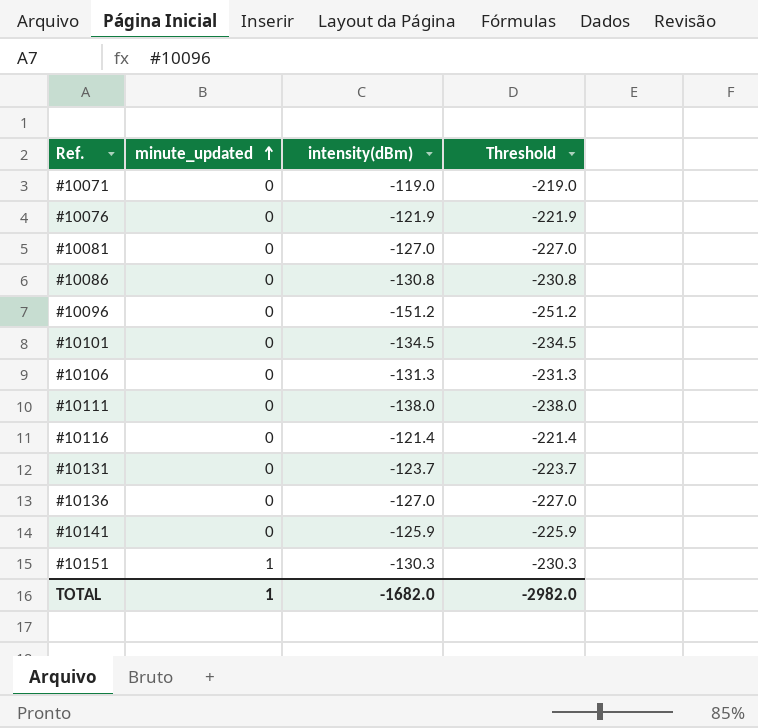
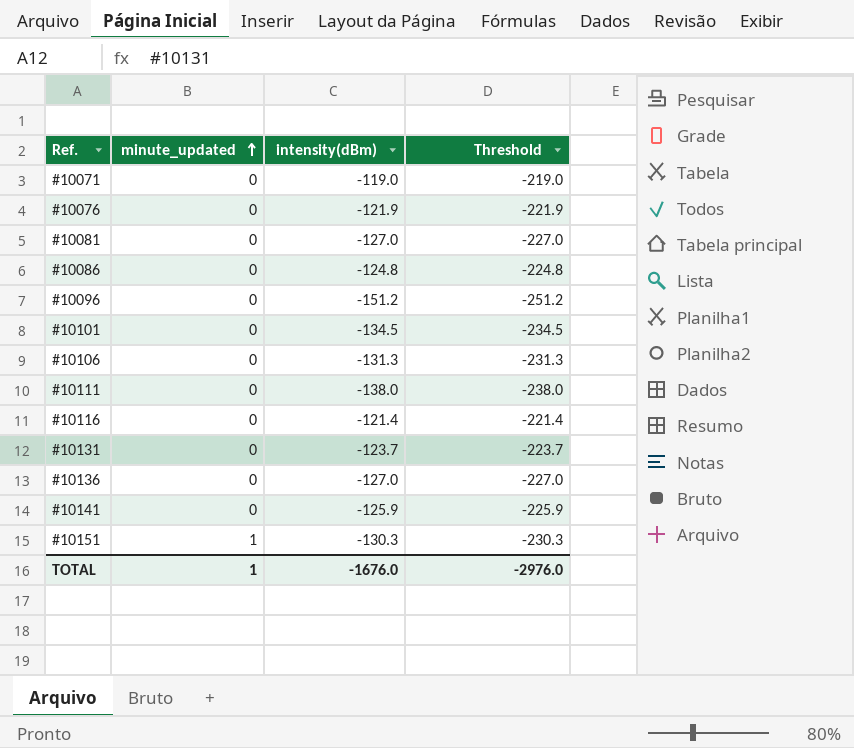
#10086 | intensity(dBm): -130.8 -> -124.8
#10086 | Threshold: -230.8 -> -224.8
TOTAL | intensity(dBm): -1682.0 -> -1676.0
TOTAL | Threshold: -2982.0 -> -2976.0

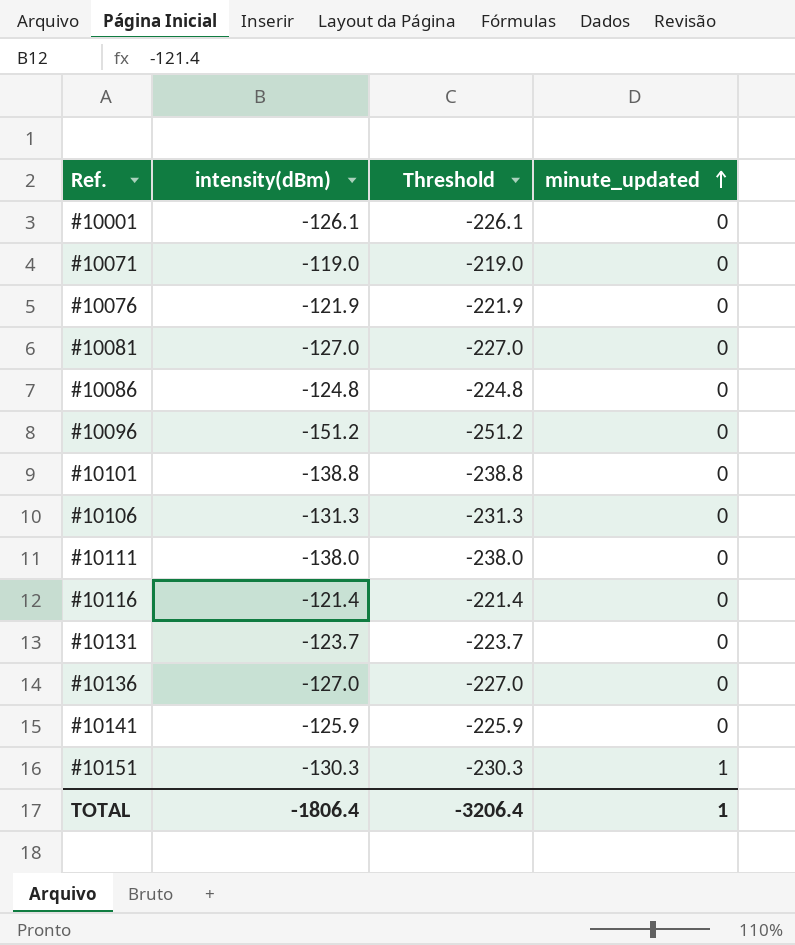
column minute_updated | position: 2 -> 4
row #10001: none -> -126.1 | -226.1 | 0
#10101 | intensity(dBm): -134.5 -> -138.8
#10101 | Threshold: -234.5 -> -238.8
TOTAL | intensity(dBm): -1676.0 -> -1806.4
TOTAL | Threshold: -2976.0 -> -3206.4

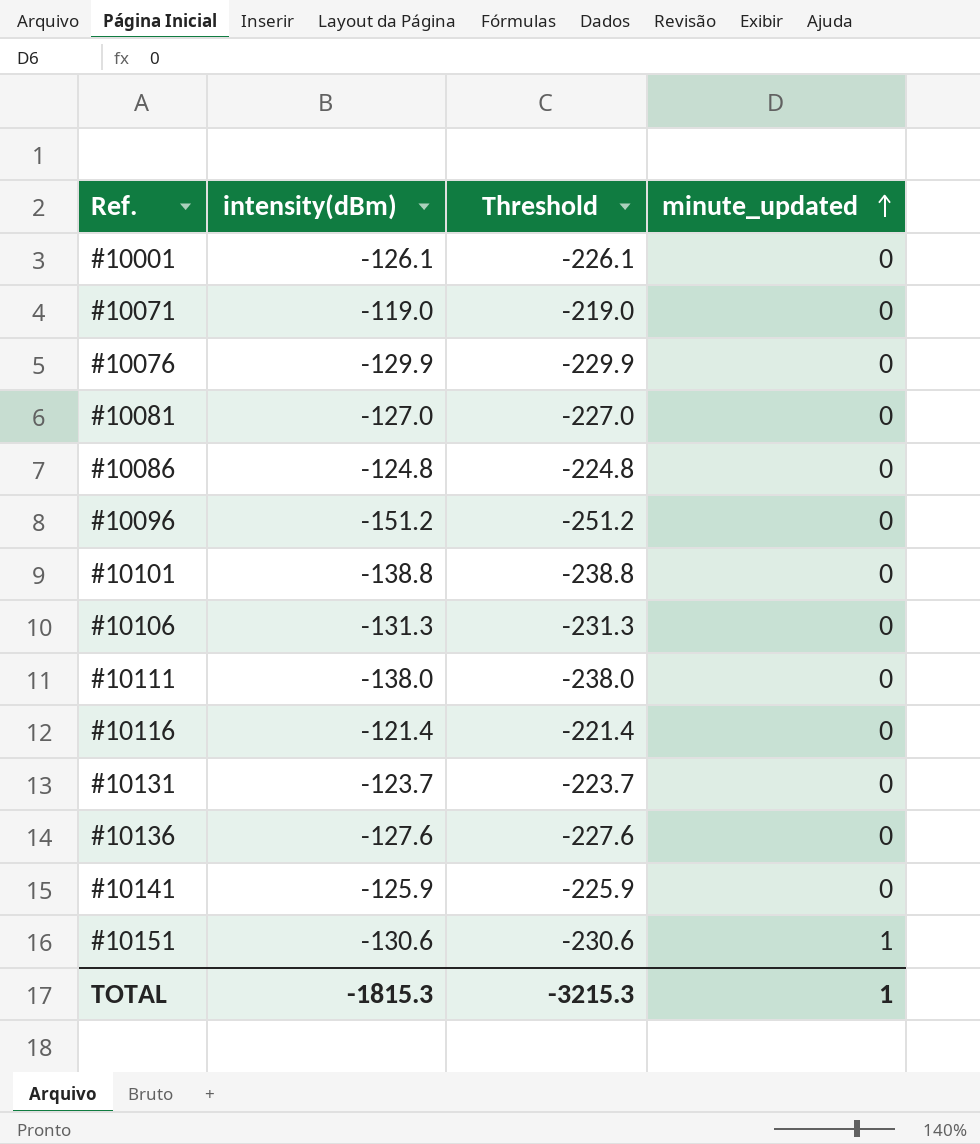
#10076 | intensity(dBm): -121.9 -> -129.9
#10076 | Threshold: -221.9 -> -229.9
#10136 | intensity(dBm): -127.0 -> -127.6
#10136 | Threshold: -227.0 -> -227.6
#10151 | intensity(dBm): -130.3 -> -130.6
#10151 | Threshold: -230.3 -> -230.6
TOTAL | intensity(dBm): -1806.4 -> -1815.3
TOTAL | Threshold: -3206.4 -> -3215.3

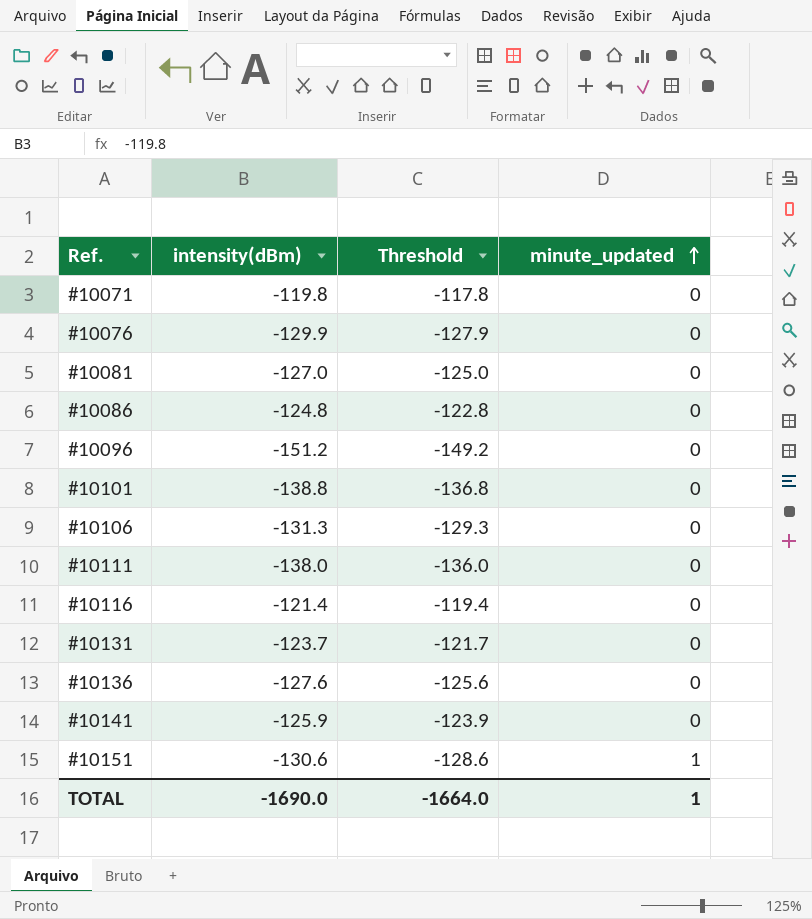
column Threshold | formula: [intensity(dBm)] - 100 -> [intensity(dBm)] + 2
row #10001: -126.1 | -226.1 | 0 -> none
#10071 | intensity(dBm): -119.0 -> -119.8
TOTAL | intensity(dBm): -1815.3 -> -1690.0
TOTAL | Threshold: -3215.3 -> -1664.0

